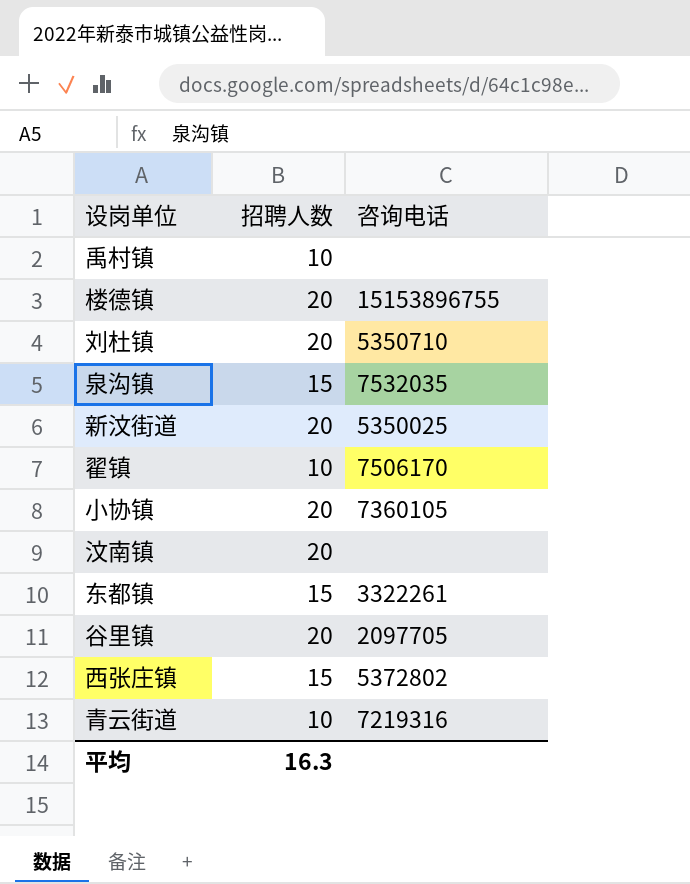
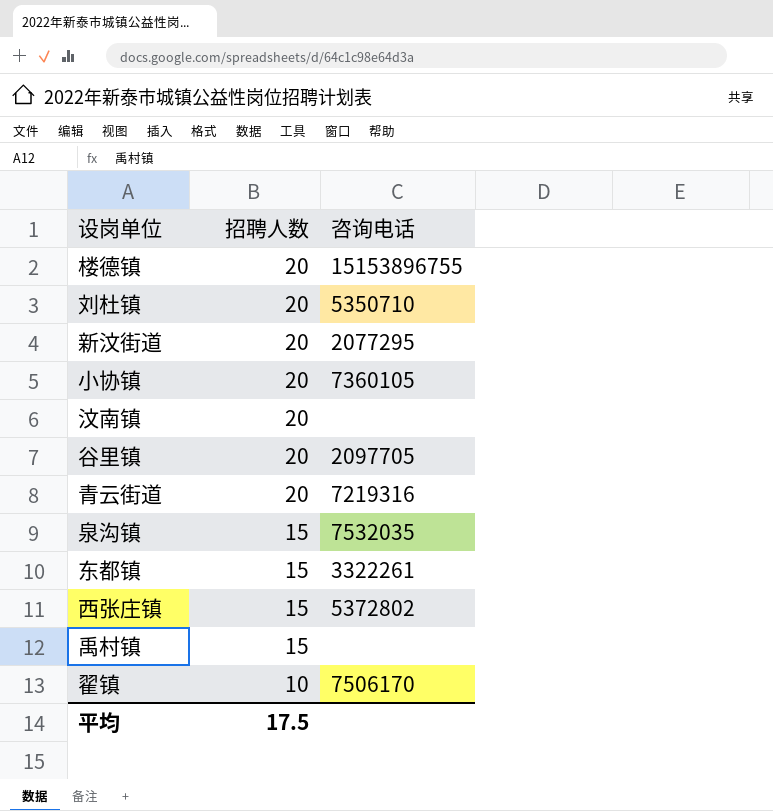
row order: none -> 招聘人数 descending
新汶街道 | 咨询电话: 5350025 -> 2077295
青云街道 | 招聘人数: 10 -> 20
禹村镇 | 招聘人数: 10 -> 15
平均 | 招聘人数: 16.3 -> 17.5

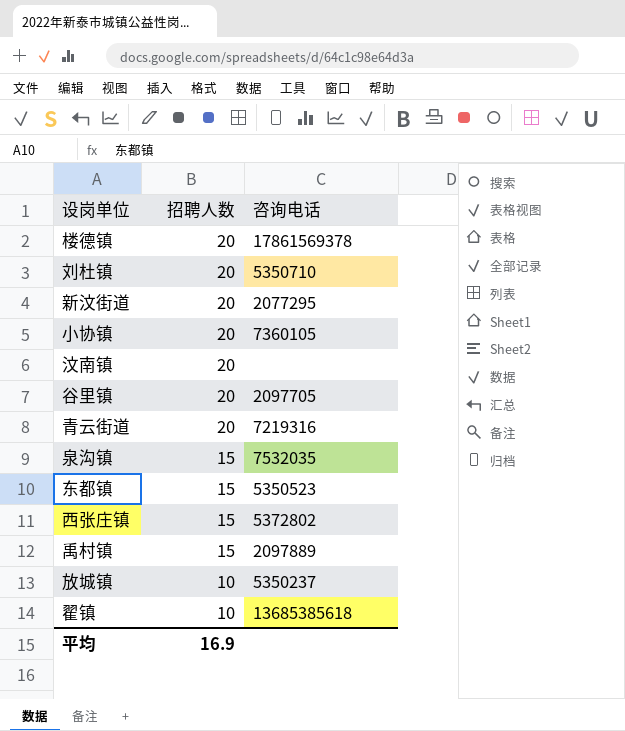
楼德镇 | 咨询电话: 15153896755 -> 17861569378
东都镇 | 咨询电话: 3322261 -> 5350523
禹村镇 | 咨询电话: none -> 2097889
row 放城镇: none -> 10 | 5350237
翟镇 | 咨询电话: 7506170 -> 13685385618
平均 | 招聘人数: 17.5 -> 16.9

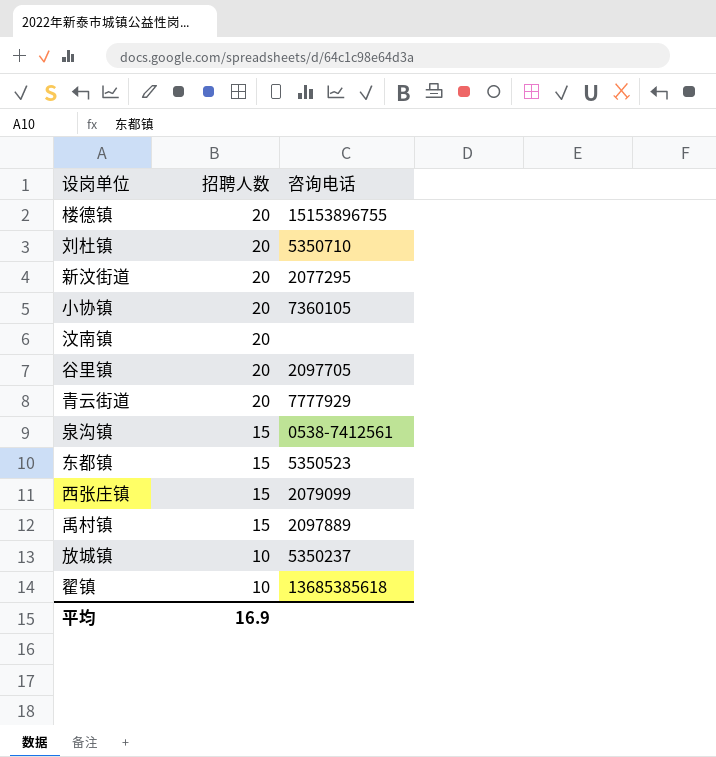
楼德镇 | 咨询电话: 17861569378 -> 15153896755
青云街道 | 咨询电话: 7219316 -> 7777929
泉沟镇 | 咨询电话: 7532035 -> 0538-7412561
西张庄镇 | 咨询电话: 5372802 -> 2079099

